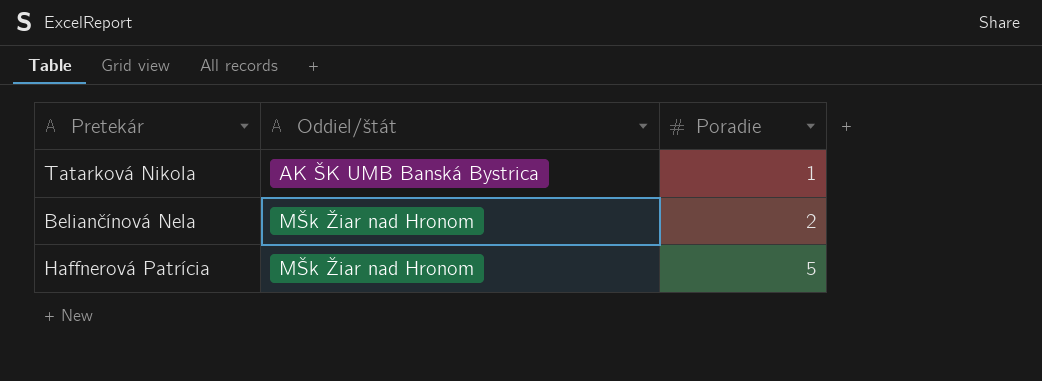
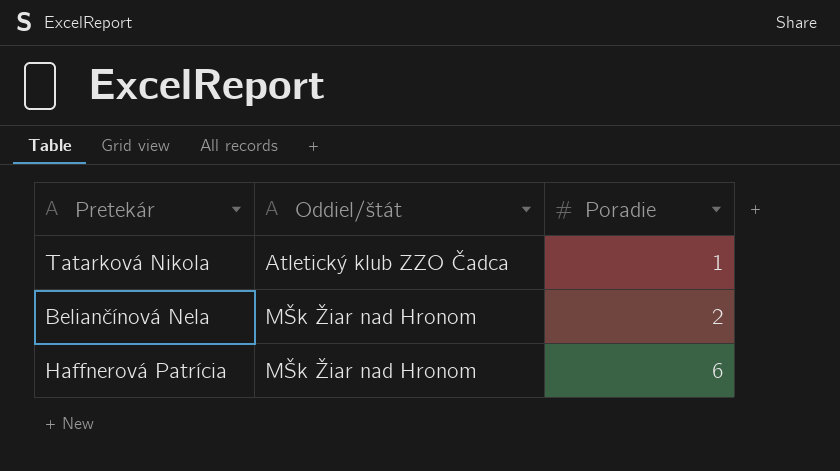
Tatarková Nikola | Oddiel/štát: AK ŠK UMB Banská Bystrica -> Atletický klub ZZO Čadca
Haffnerová Patrícia | Poradie: 5 -> 6

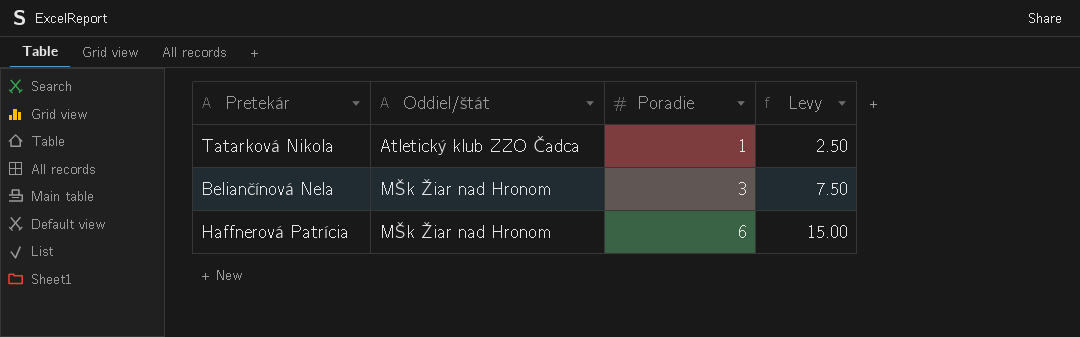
column Levy | formula: none -> [Poradie] * 2.5
Beliančínová Nela | Poradie: 2 -> 3

